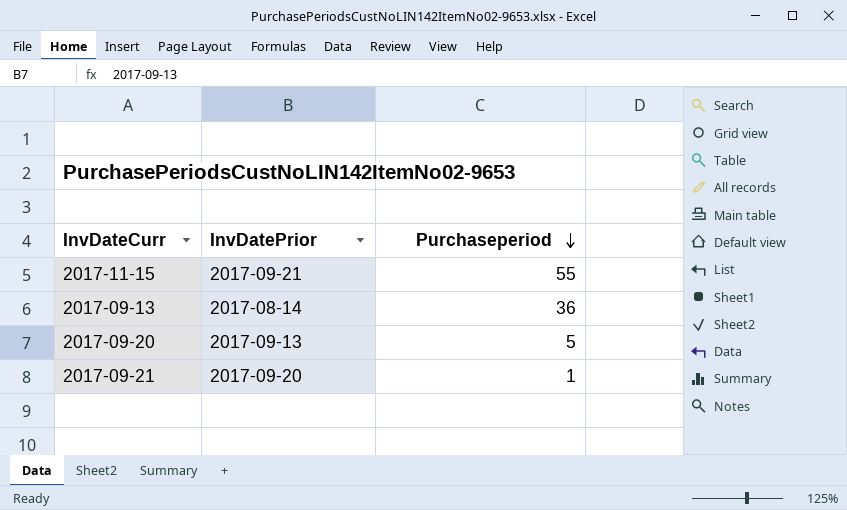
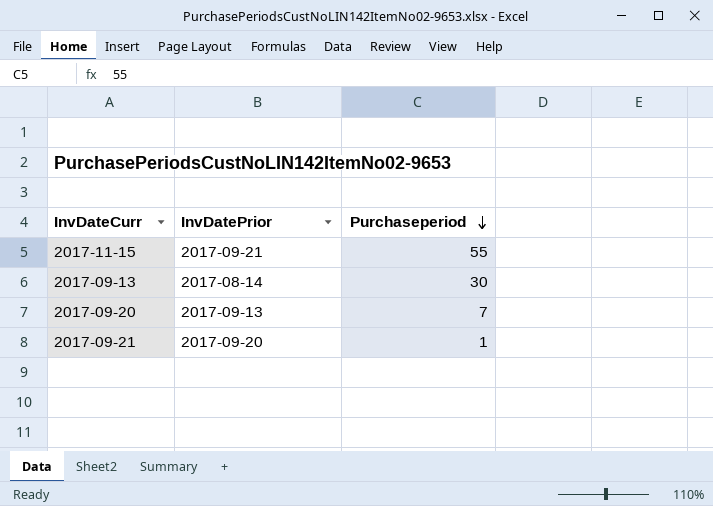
2017-09-13 | Purchaseperiod: 36 -> 30
2017-09-20 | Purchaseperiod: 5 -> 7

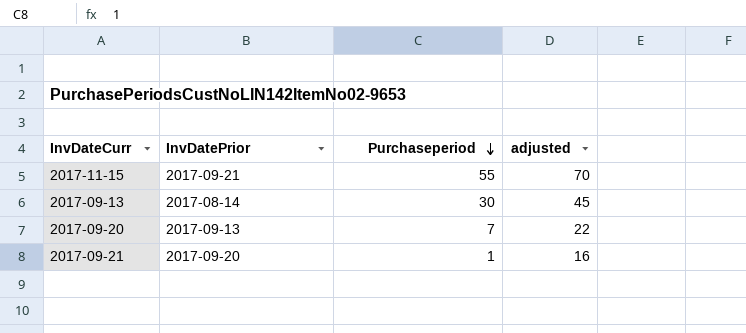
column adjusted | formula: none -> [Purchaseperiod] + 15

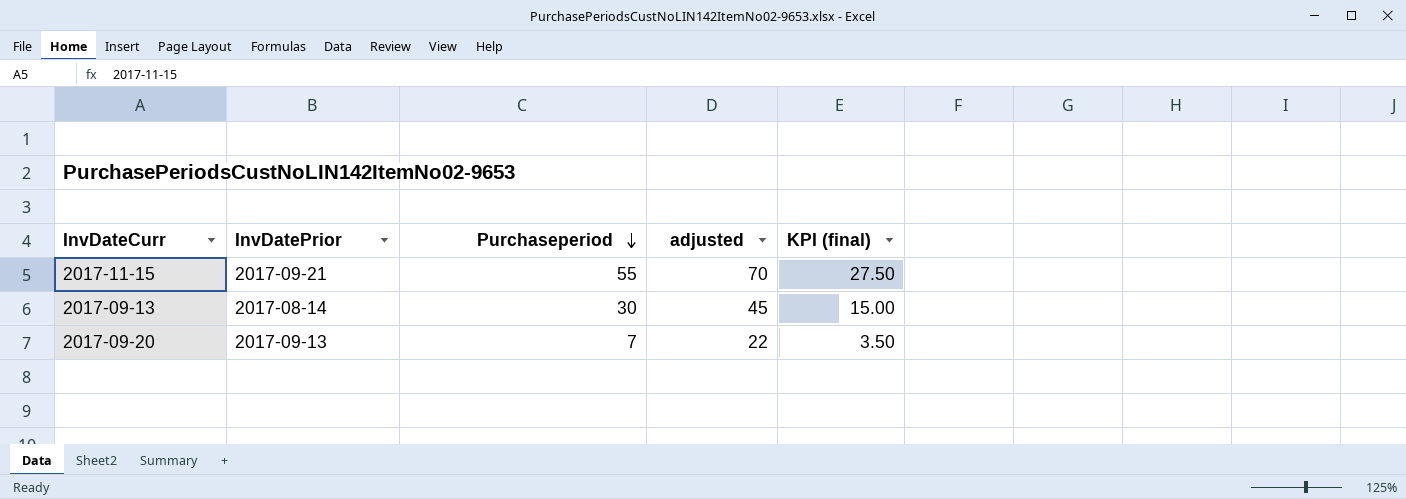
column KPI (final) | formula: none -> [Purchaseperiod] * 0.5
row 2017-09-21: 2017-09-20 | 1 | 16 -> none

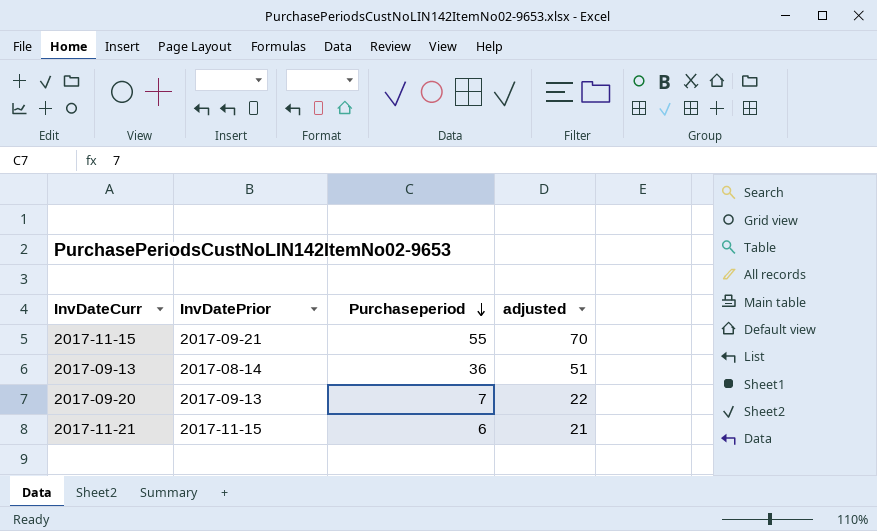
column KPI (final) | formula: [Purchaseperiod] * 0.5 -> none
2017-09-13 | Purchaseperiod: 30 -> 36
2017-09-13 | adjusted: 45 -> 51
row 2017-11-21: none -> 2017-11-15 | 6 | 21

